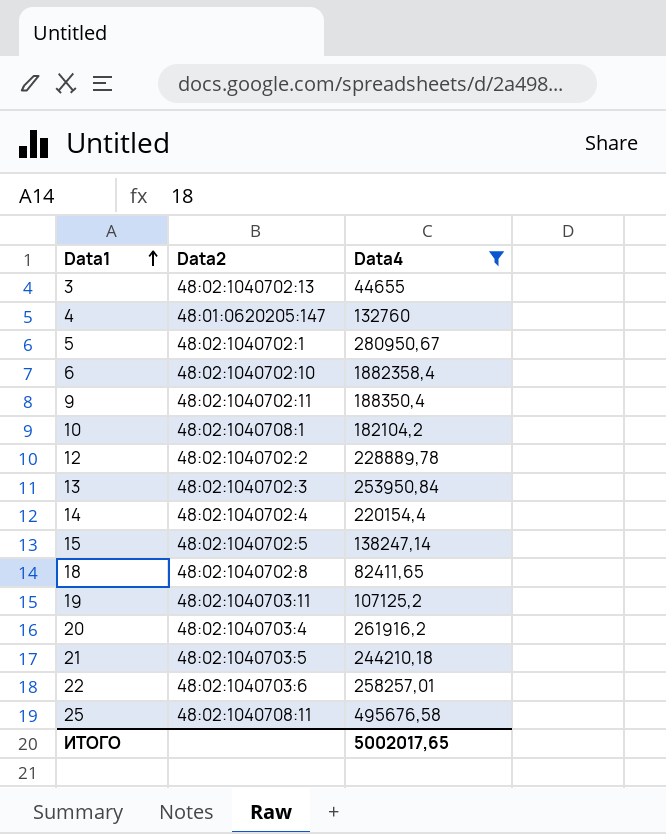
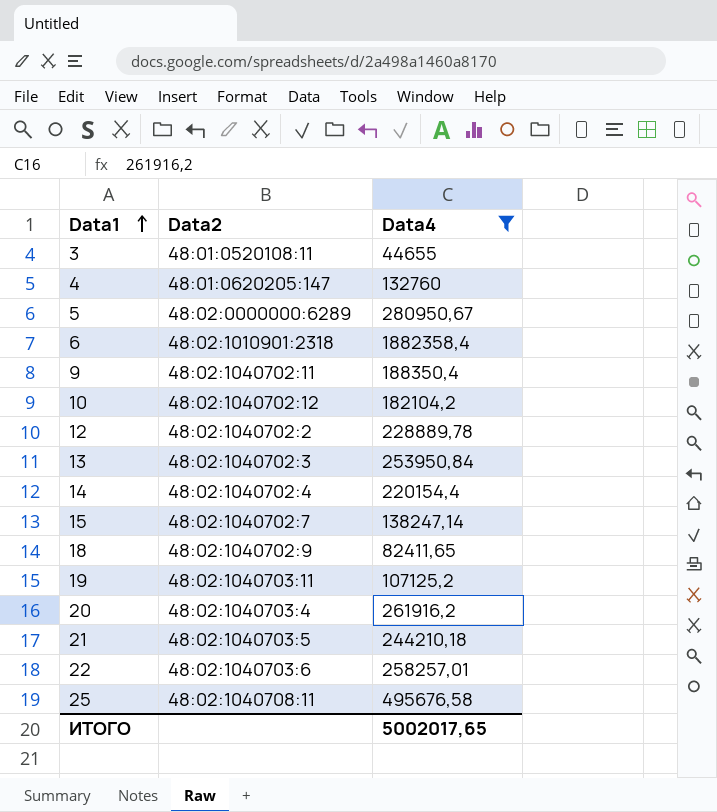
3 | Data2: 48:02:1040702:13 -> 48:01:0520108:11
5 | Data2: 48:02:1040702:1 -> 48:02:0000000:6289
6 | Data2: 48:02:1040702:10 -> 48:02:1010901:2318
10 | Data2: 48:02:1040708:1 -> 48:02:1040702:12
15 | Data2: 48:02:1040702:5 -> 48:02:1040702:7
18 | Data2: 48:02:1040702:8 -> 48:02:1040702:9

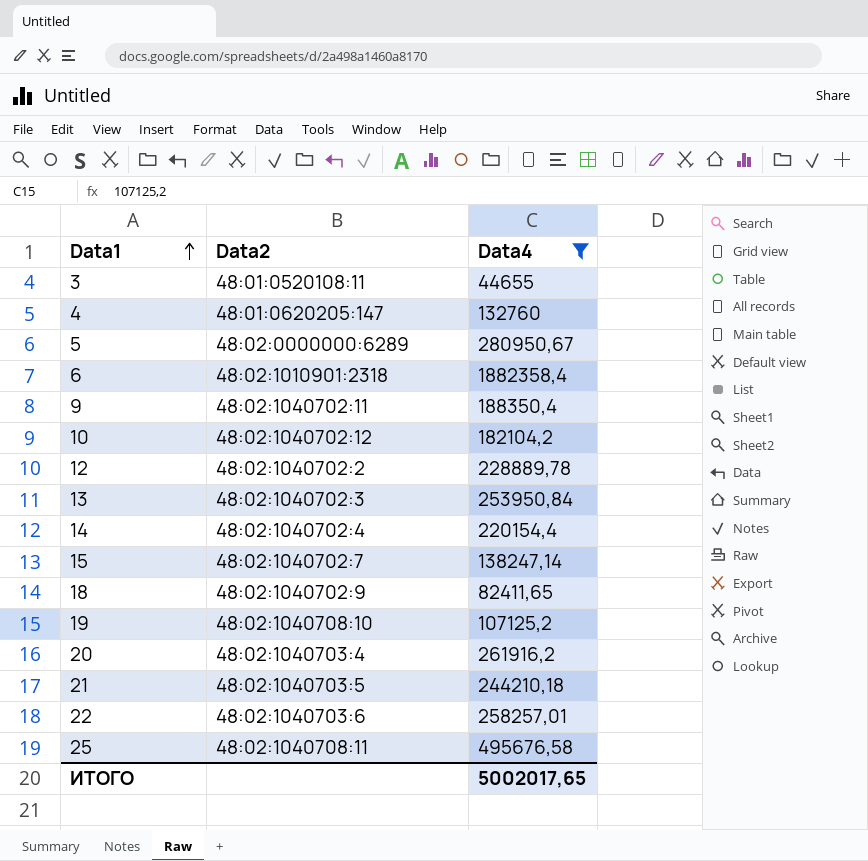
19 | Data2: 48:02:1040703:11 -> 48:02:1040708:10

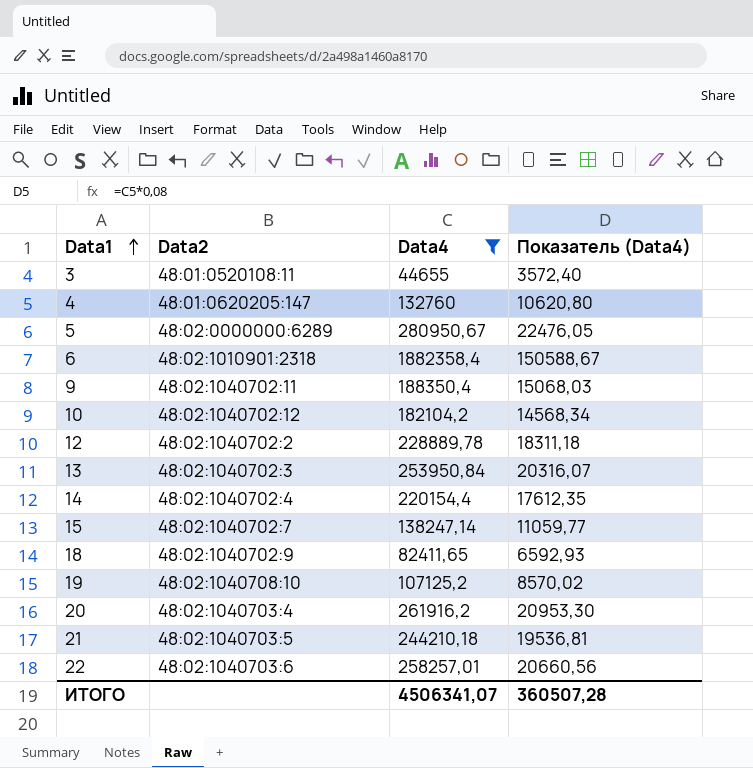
column Показатель (Data4) | formula: none -> [Data4] * 0,08
row 25: 48:02:1040708:11 | 495676,58 -> none
ИТОГО | Data4: 5002017,65 -> 4506341,07

